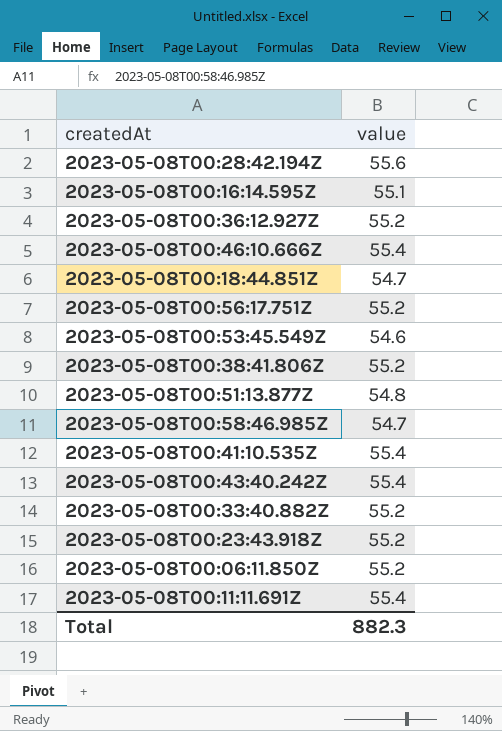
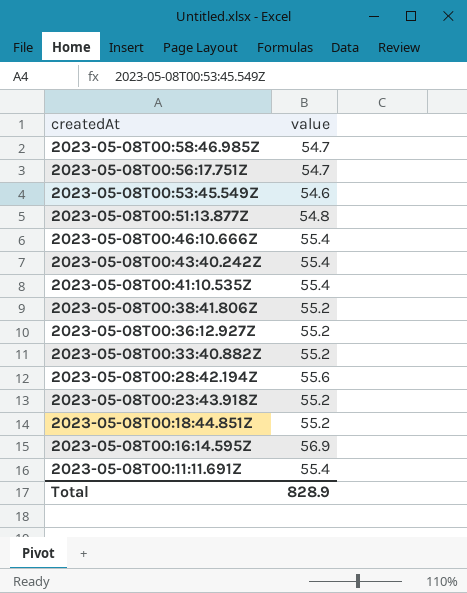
row order: none -> createdAt descending
row 2023-05-08T00:06:11.850Z: 55.2 -> none
2023-05-08T00:56:17.751Z | value: 55.2 -> 54.7
2023-05-08T00:18:44.851Z | value: 54.7 -> 55.2
2023-05-08T00:16:14.595Z | value: 55.1 -> 56.9
Total | value: 882.3 -> 828.9

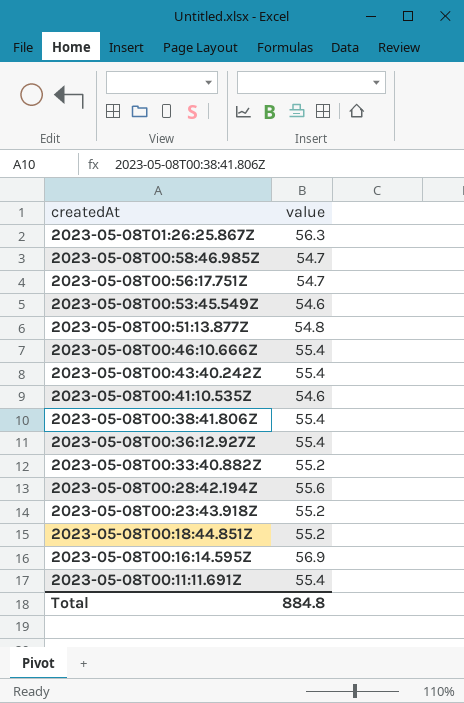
row 2023-05-08T01:26:25.867Z: none -> 56.3
2023-05-08T00:41:10.535Z | value: 55.4 -> 54.6
2023-05-08T00:38:41.806Z | value: 55.2 -> 55.4
2023-05-08T00:36:12.927Z | value: 55.2 -> 55.4
Total | value: 828.9 -> 884.8

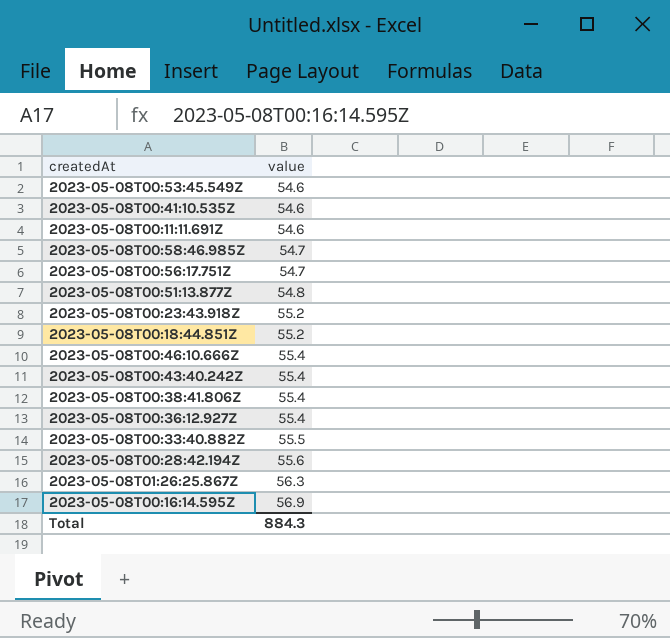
row order: createdAt descending -> value ascending
2023-05-08T00:11:11.691Z | value: 55.4 -> 54.6
2023-05-08T00:33:40.882Z | value: 55.2 -> 55.5
Total | value: 884.8 -> 884.3

